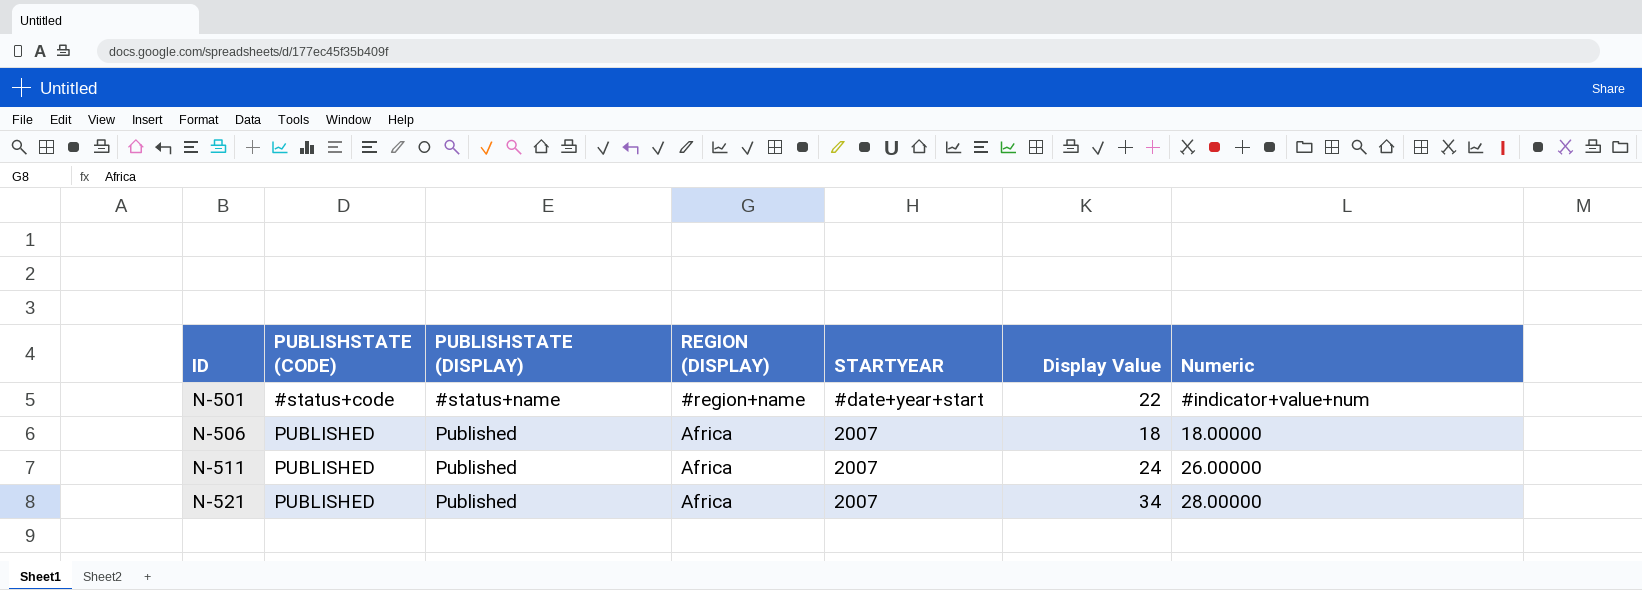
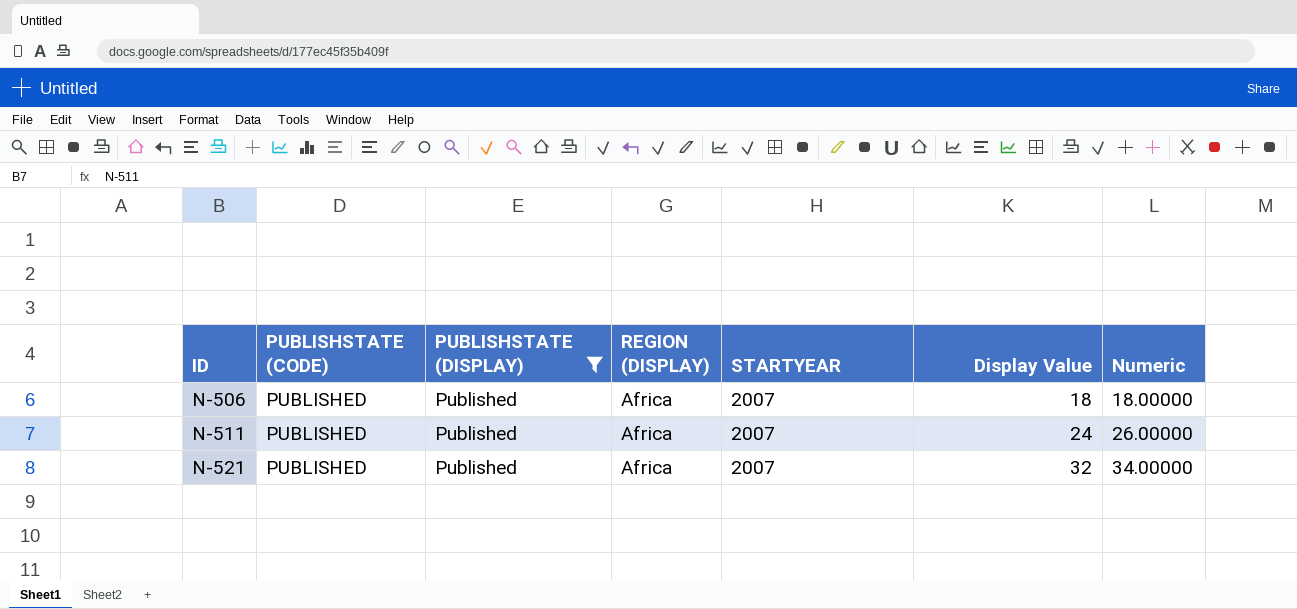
filter: none -> PUBLISHSTATE (DISPLAY) = Published
N-521 | Display Value: 34 -> 32
N-521 | Numeric: 28.00000 -> 34.00000

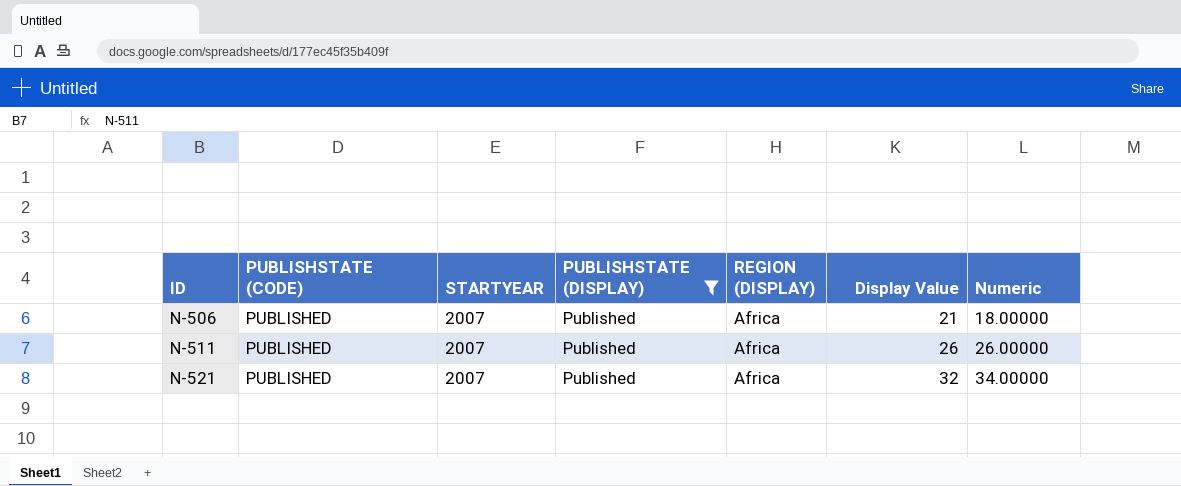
column STARTYEAR | position: 5 -> 3
N-506 | Display Value: 18 -> 21
N-511 | Display Value: 24 -> 26

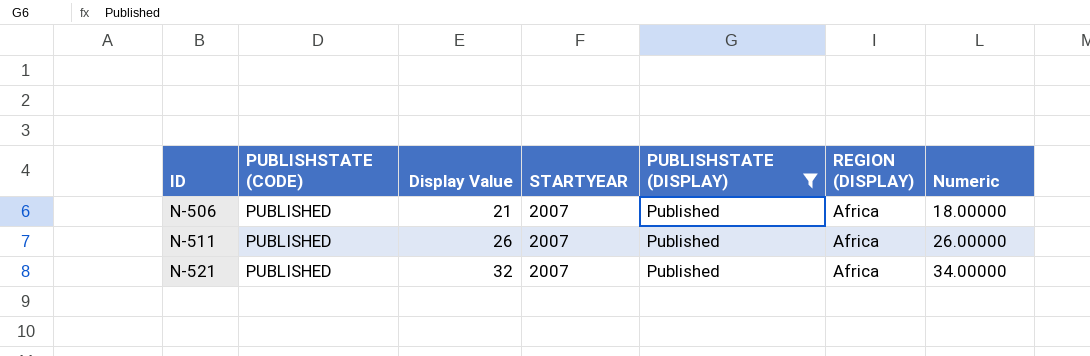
column Display Value | position: 6 -> 3

